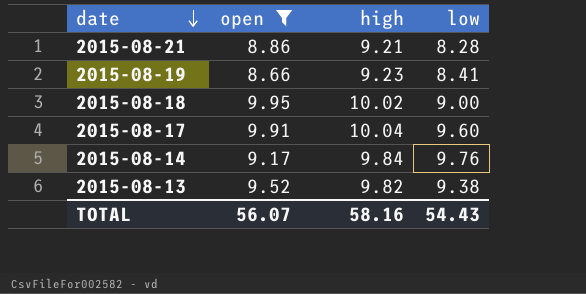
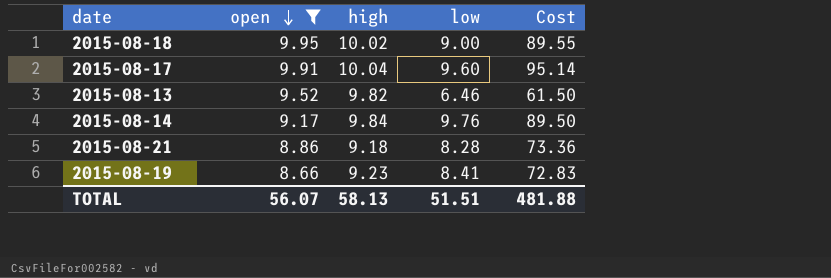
row order: date descending -> open descending
column Cost | formula: none -> [open] * [low]
2015-08-13 | low: 9.38 -> 6.46
2015-08-21 | high: 9.21 -> 9.18
TOTAL | high: 58.16 -> 58.13
TOTAL | low: 54.43 -> 51.51

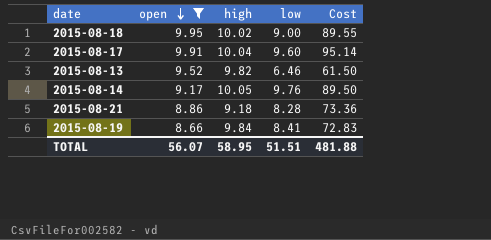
2015-08-14 | high: 9.84 -> 10.05
2015-08-19 | high: 9.23 -> 9.84
TOTAL | high: 58.13 -> 58.95

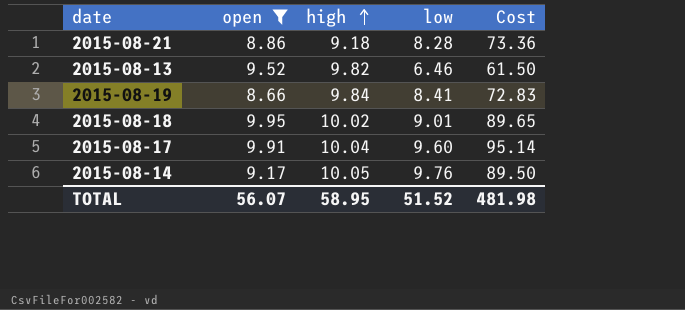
row order: open descending -> high ascending
2015-08-18 | low: 9.00 -> 9.01
2015-08-18 | Cost: 89.55 -> 89.65
TOTAL | low: 51.51 -> 51.52
TOTAL | Cost: 481.88 -> 481.98

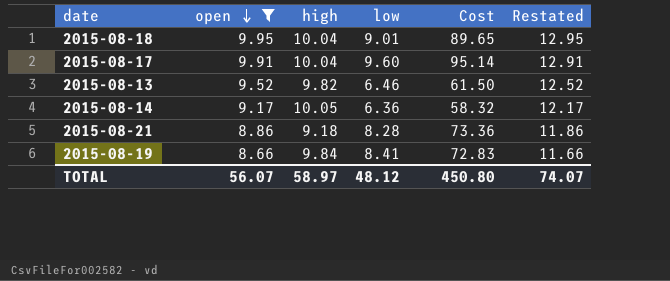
row order: high ascending -> open descending
column Restated | formula: none -> [open] + 3
2015-08-18 | high: 10.02 -> 10.04
2015-08-14 | low: 9.76 -> 6.36
2015-08-14 | Cost: 89.50 -> 58.32
TOTAL | high: 58.95 -> 58.97
TOTAL | low: 51.52 -> 48.12
TOTAL | Cost: 481.98 -> 450.80

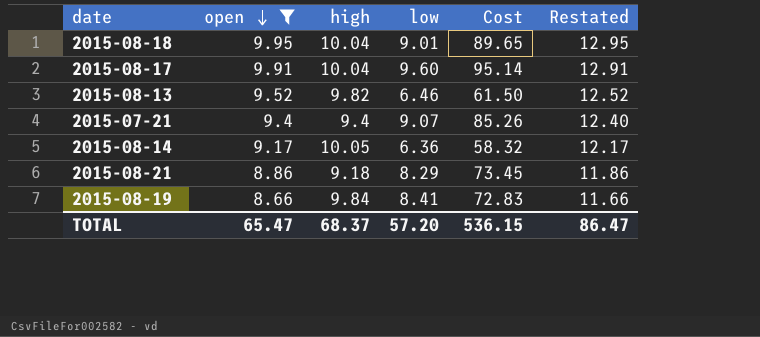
row 2015-07-21: none -> 9.4 | 9.4 | 9.07 | 85.26 | 12.40
2015-08-21 | low: 8.28 -> 8.29
2015-08-21 | Cost: 73.36 -> 73.45
TOTAL | open: 56.07 -> 65.47
TOTAL | high: 58.97 -> 68.37
TOTAL | low: 48.12 -> 57.20
TOTAL | Cost: 450.80 -> 536.15
TOTAL | Restated: 74.07 -> 86.47

